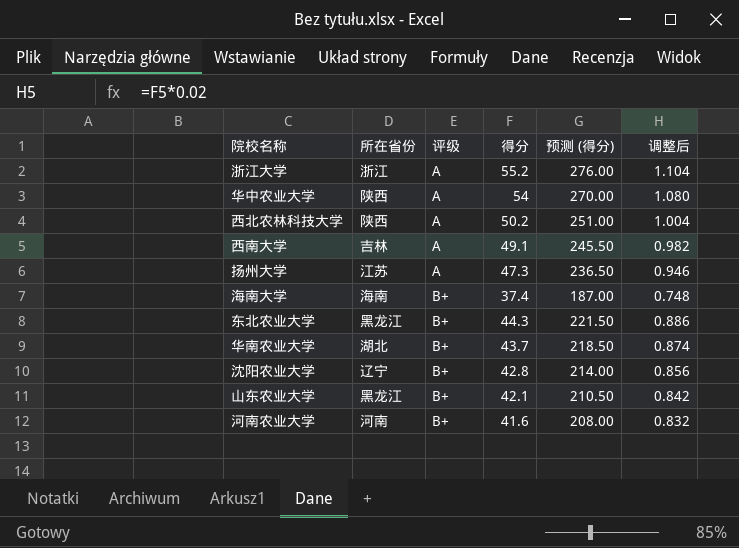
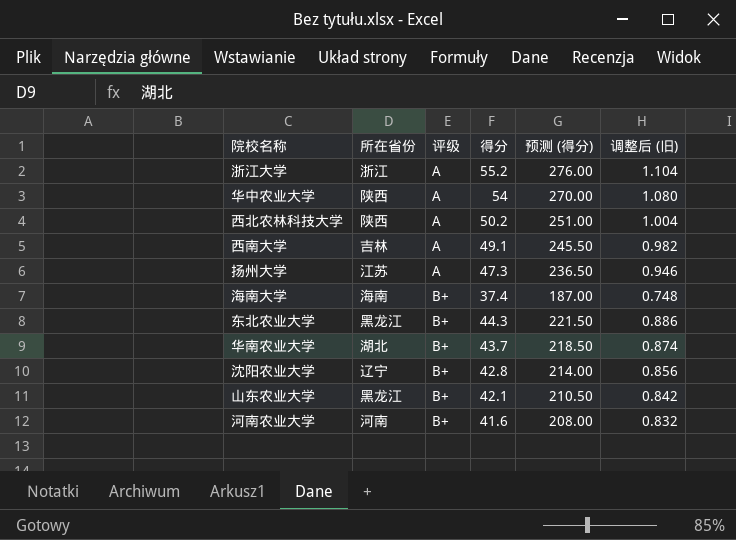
column name: 调整后 -> 调整后 (旧)

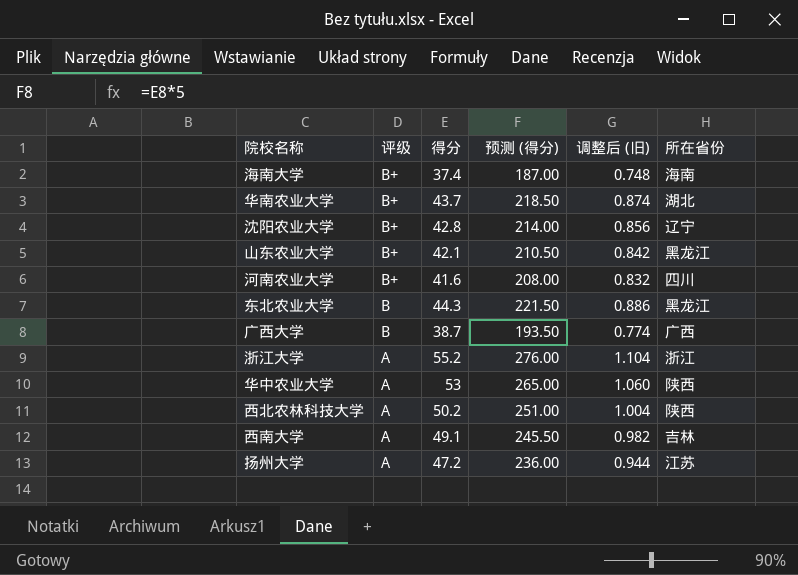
row order: 评级 ascending -> 评级 descending
column 所在省份 | position: 2 -> 6
河南农业大学 | 所在省份: 河南 -> 四川
东北农业大学 | 评级: B+ -> B
row 广西大学: none -> B | 38.7 | 193.50 | 0.774 | 广西
华中农业大学 | 得分: 54 -> 53
华中农业大学 | 预测 (得分): 270.00 -> 265.00
华中农业大学 | 调整后 (旧): 1.080 -> 1.060
扬州大学 | 得分: 47.3 -> 47.2
扬州大学 | 预测 (得分): 236.50 -> 236.00
扬州大学 | 调整后 (旧): 0.946 -> 0.944

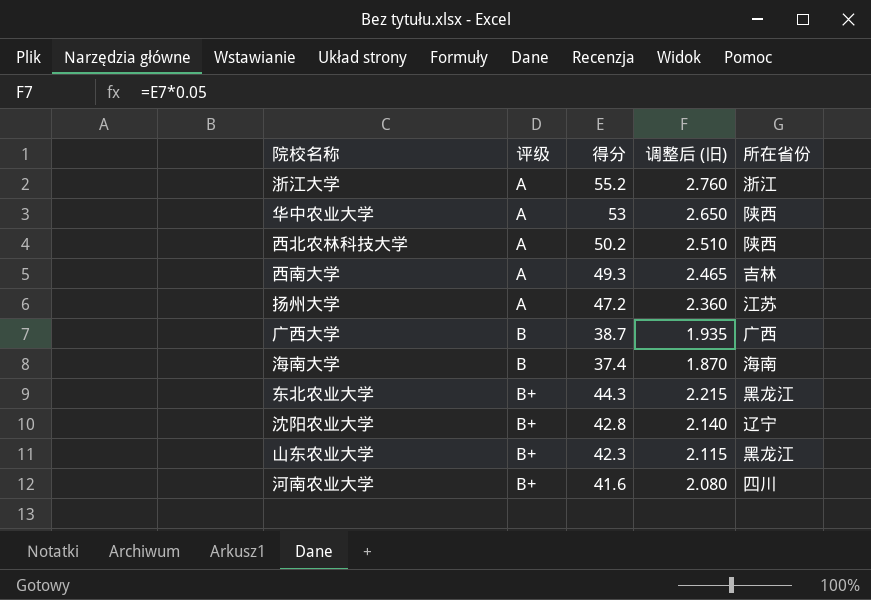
row order: 评级 descending -> 评级 ascending
column 预测 (得分) | formula: [得分] * 5 -> none
column 调整后 (旧) | formula: [得分] * 0.02 -> [得分] * 0.05
row 华南农业大学: B+ | 43.7 | 218.50 | 0.874 | 湖北 -> none
西南大学 | 得分: 49.1 -> 49.3
海南大学 | 评级: B+ -> B
东北农业大学 | 评级: B -> B+
山东农业大学 | 得分: 42.1 -> 42.3

